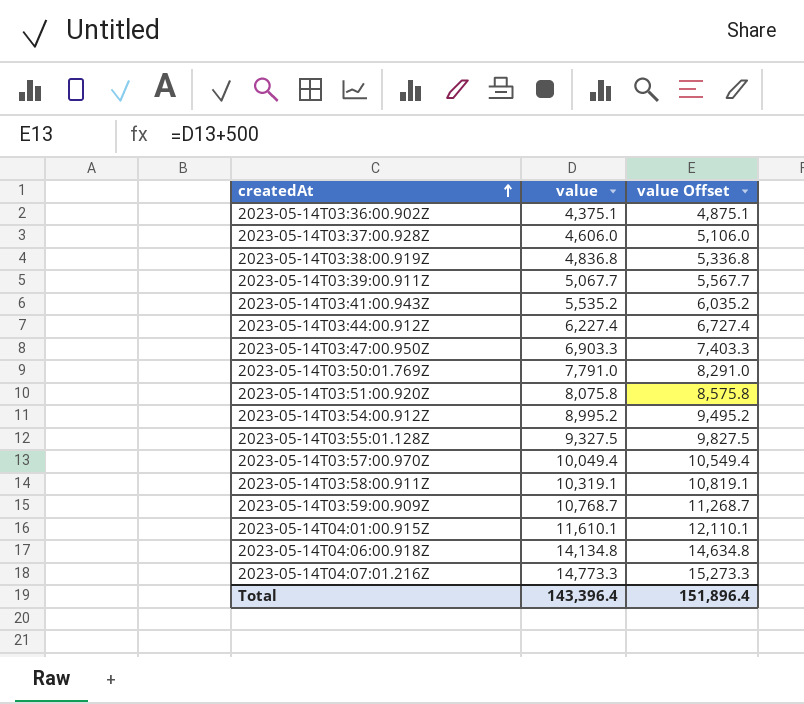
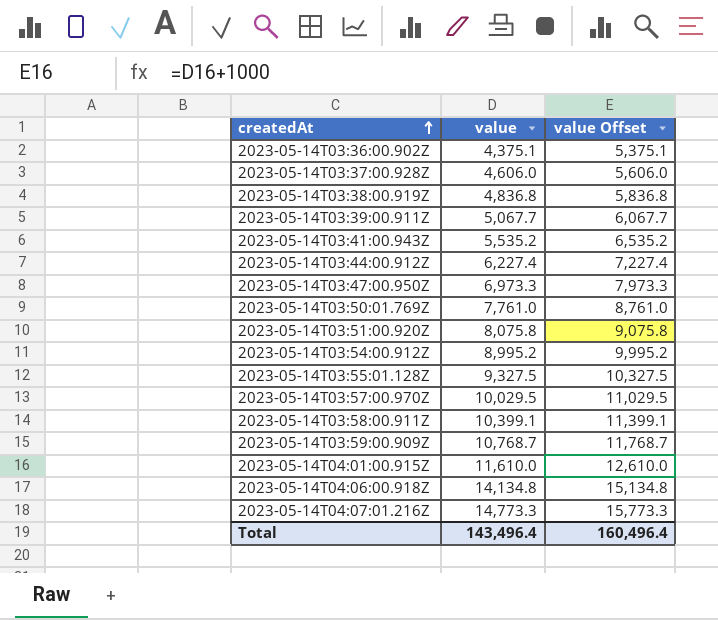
column value Offset | formula: [value] + 500 -> [value] + 1000
2023-05-14T03:47:00.950Z | value: 6,903.3 -> 6,973.3
2023-05-14T03:50:01.769Z | value: 7,791.0 -> 7,761.0
2023-05-14T03:57:00.970Z | value: 10,049.4 -> 10,029.5
2023-05-14T03:58:00.911Z | value: 10,319.1 -> 10,399.1
2023-05-14T04:01:00.915Z | value: 11,610.1 -> 11,610.0
Total | value: 143,396.4 -> 143,496.4
Total | value Offset: 151,896.4 -> 160,496.4

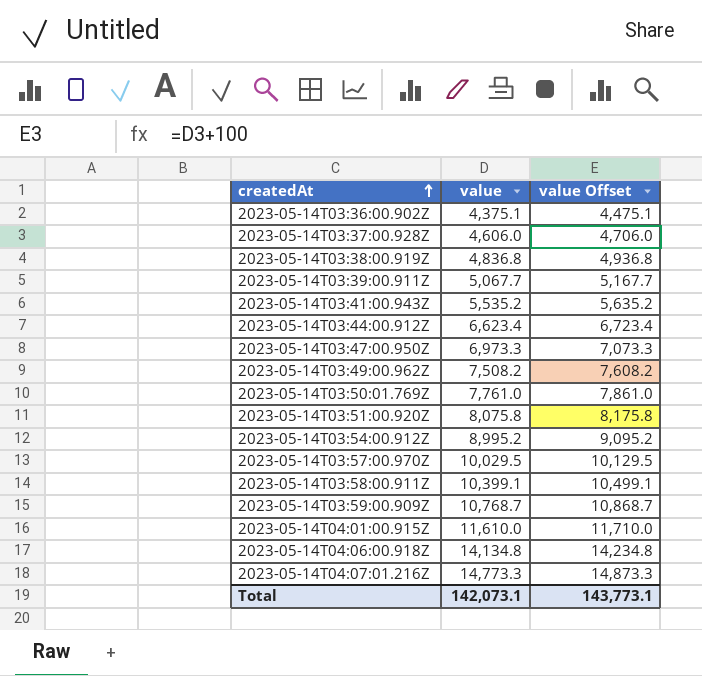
column value Offset | formula: [value] + 1000 -> [value] + 100
row 2023-05-14T03:55:01.128Z: 9,327.5 | 10,327.5 -> none
2023-05-14T03:44:00.912Z | value: 6,227.4 -> 6,623.4
row 2023-05-14T03:49:00.962Z: none -> 7,508.2 | 7,608.2
Total | value: 143,496.4 -> 142,073.1
Total | value Offset: 160,496.4 -> 143,773.1

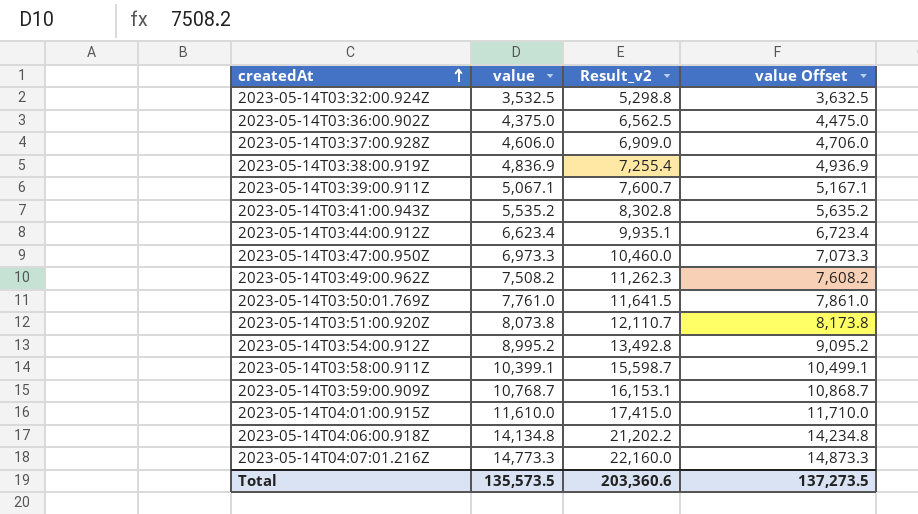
column Result_v2 | formula: none -> [value] * 1.5
row 2023-05-14T03:57:00.970Z: 10,029.5 | 10,129.5 -> none
row 2023-05-14T03:32:00.924Z: none -> 3,532.5 | 5,298.8 | 3,632.5
2023-05-14T03:36:00.902Z | value: 4,375.1 -> 4,375.0
2023-05-14T03:36:00.902Z | value Offset: 4,475.1 -> 4,475.0
2023-05-14T03:38:00.919Z | value: 4,836.8 -> 4,836.9
2023-05-14T03:38:00.919Z | value Offset: 4,936.8 -> 4,936.9
2023-05-14T03:39:00.911Z | value: 5,067.7 -> 5,067.1
2023-05-14T03:39:00.911Z | value Offset: 5,167.7 -> 5,167.1
2023-05-14T03:51:00.920Z | value: 8,075.8 -> 8,073.8
2023-05-14T03:51:00.920Z | value Offset: 8,175.8 -> 8,173.8
Total | value: 142,073.1 -> 135,573.5
Total | value Offset: 143,773.1 -> 137,273.5

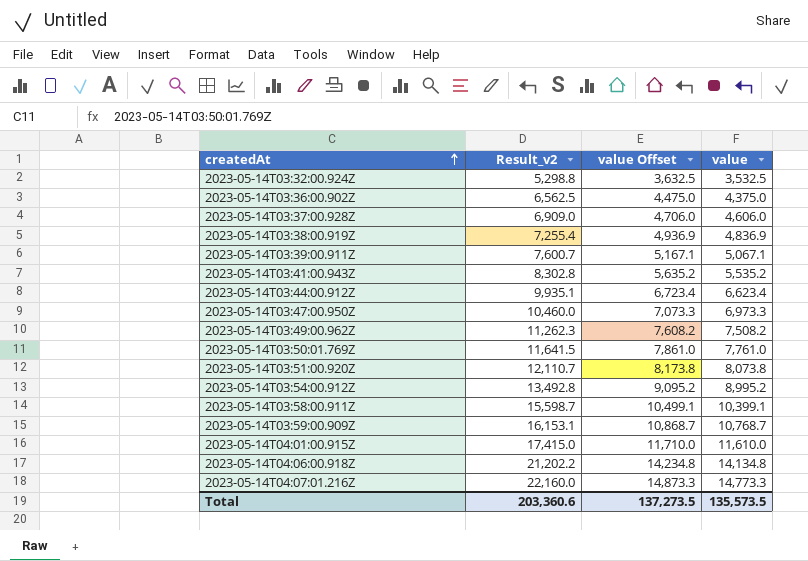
column value | position: 2 -> 4

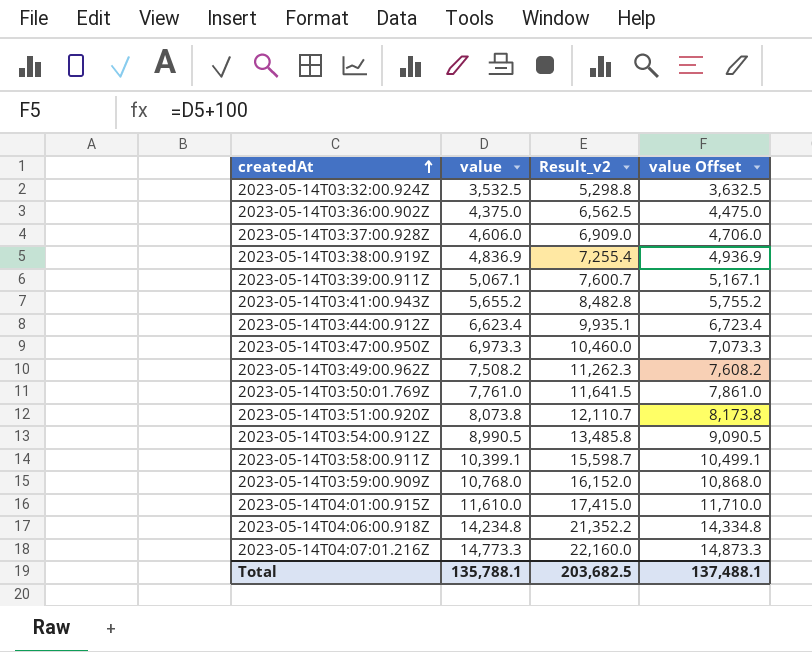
column value | position: 4 -> 2
2023-05-14T03:41:00.943Z | value: 5,535.2 -> 5,655.2
2023-05-14T03:41:00.943Z | Result_v2: 8,302.8 -> 8,482.8
2023-05-14T03:41:00.943Z | value Offset: 5,635.2 -> 5,755.2
2023-05-14T03:54:00.912Z | value: 8,995.2 -> 8,990.5
2023-05-14T03:54:00.912Z | Result_v2: 13,492.8 -> 13,485.8
2023-05-14T03:54:00.912Z | value Offset: 9,095.2 -> 9,090.5
2023-05-14T03:59:00.909Z | value: 10,768.7 -> 10,768.0
2023-05-14T03:59:00.909Z | Result_v2: 16,153.1 -> 16,152.0
2023-05-14T03:59:00.909Z | value Offset: 10,868.7 -> 10,868.0
2023-05-14T04:06:00.918Z | value: 14,134.8 -> 14,234.8
2023-05-14T04:06:00.918Z | Result_v2: 21,202.2 -> 21,352.2
2023-05-14T04:06:00.918Z | value Offset: 14,234.8 -> 14,334.8
Total | value: 135,573.5 -> 135,788.1
Total | Result_v2: 203,360.6 -> 203,682.5
Total | value Offset: 137,273.5 -> 137,488.1

